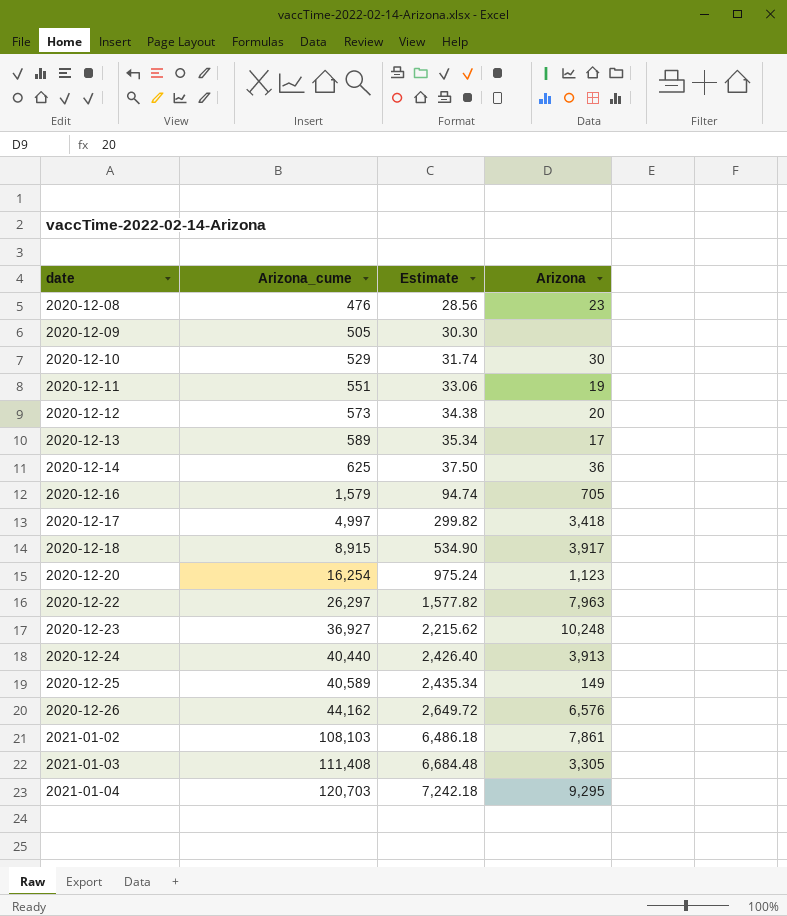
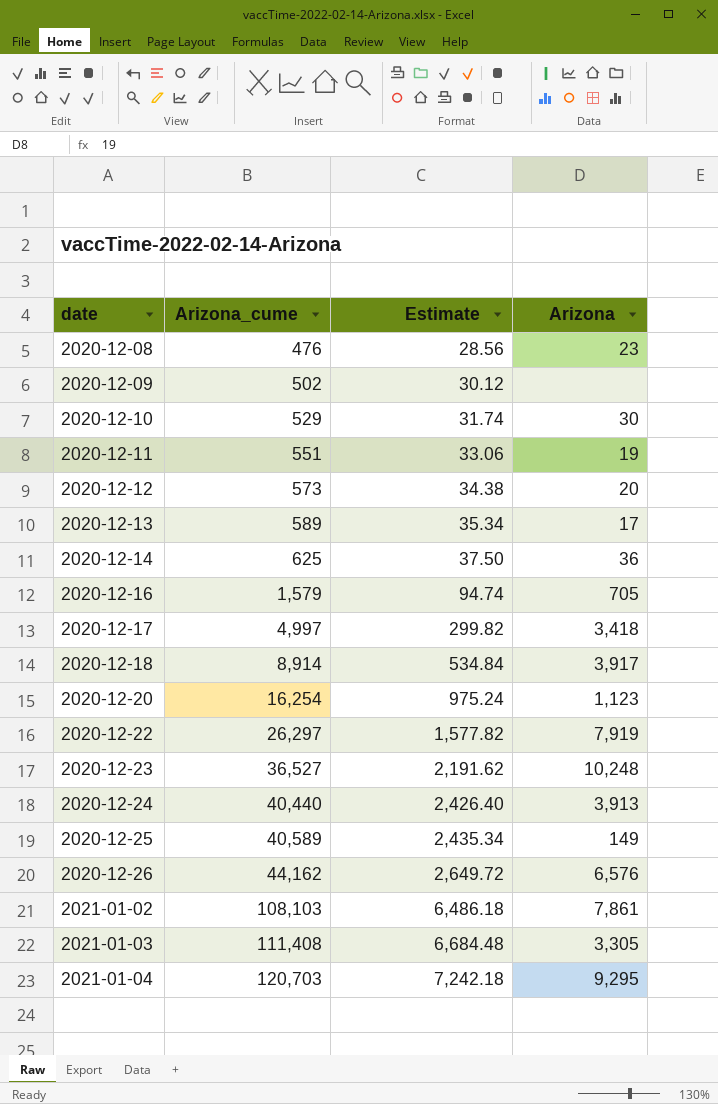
2020-12-09 | Arizona_cume: 505 -> 502
2020-12-09 | Estimate: 30.30 -> 30.12
2020-12-18 | Arizona_cume: 8,915 -> 8,914
2020-12-18 | Estimate: 534.90 -> 534.84
2020-12-22 | Arizona: 7,963 -> 7,919
2020-12-23 | Arizona_cume: 36,927 -> 36,527
2020-12-23 | Estimate: 2,215.62 -> 2,191.62

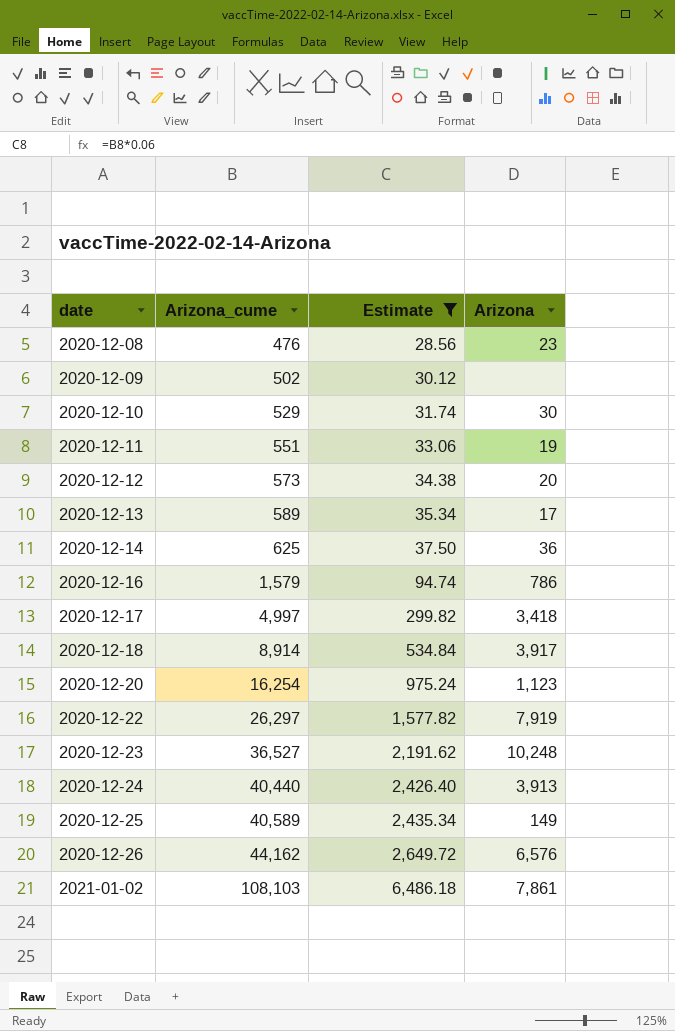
filter: none -> Estimate <= 6,486.18
2020-12-16 | Arizona: 705 -> 786

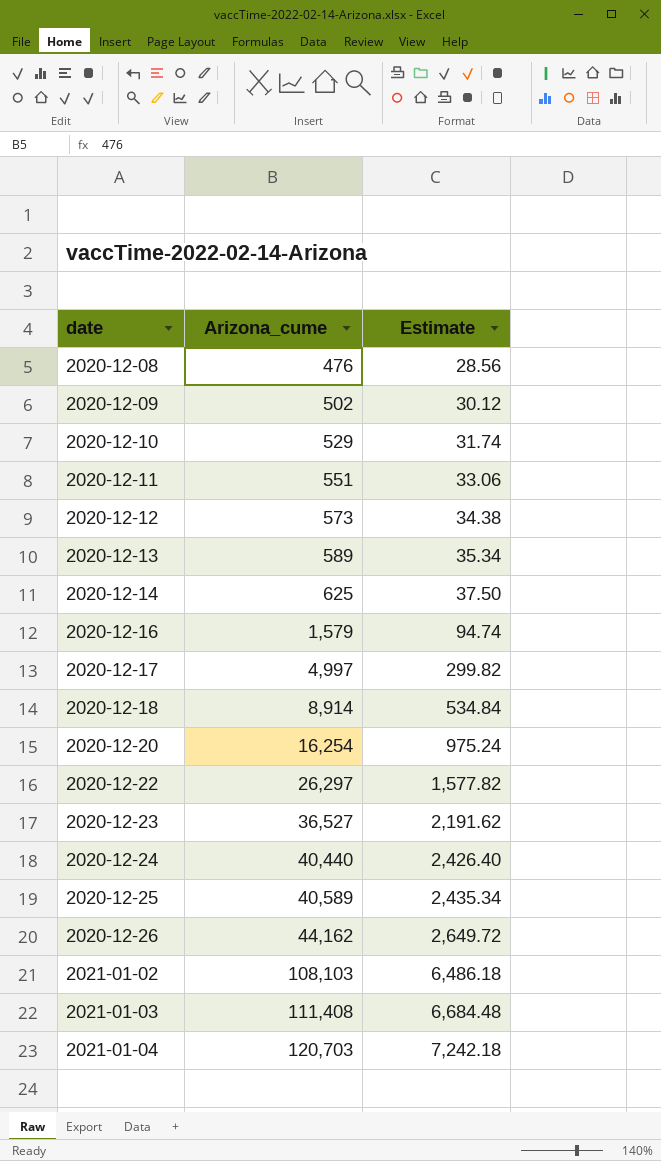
filter: Estimate <= 6,486.18 -> none
column Arizona | position: 4 -> none

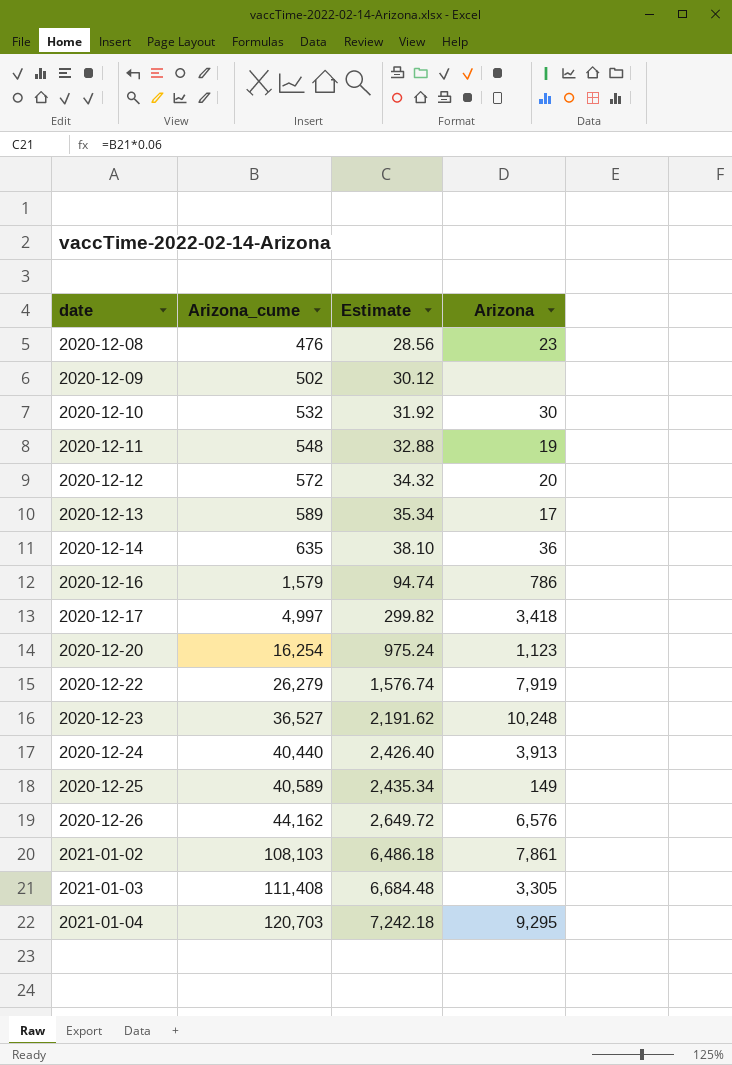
column Arizona | position: none -> 4
row 2020-12-18: 8,914 | 534.84 -> none
2020-12-10 | Arizona_cume: 529 -> 532
2020-12-10 | Estimate: 31.74 -> 31.92
2020-12-11 | Arizona_cume: 551 -> 548
2020-12-11 | Estimate: 33.06 -> 32.88
2020-12-12 | Arizona_cume: 573 -> 572
2020-12-12 | Estimate: 34.38 -> 34.32
2020-12-14 | Arizona_cume: 625 -> 635
2020-12-14 | Estimate: 37.50 -> 38.10
2020-12-22 | Arizona_cume: 26,297 -> 26,279
2020-12-22 | Estimate: 1,577.82 -> 1,576.74

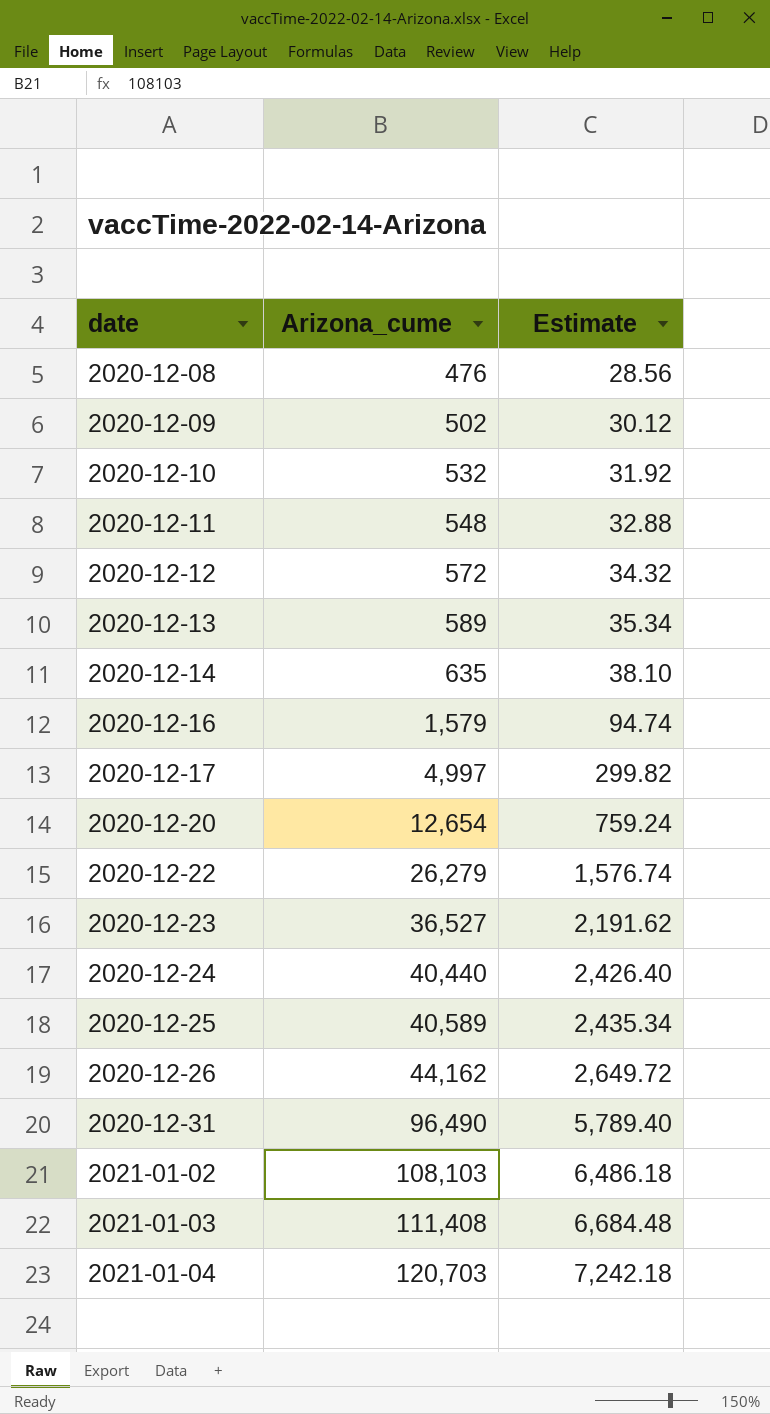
column Arizona | position: 4 -> none
2020-12-20 | Arizona_cume: 16,254 -> 12,654
2020-12-20 | Estimate: 975.24 -> 759.24
row 2020-12-31: none -> 96,490 | 5,789.40

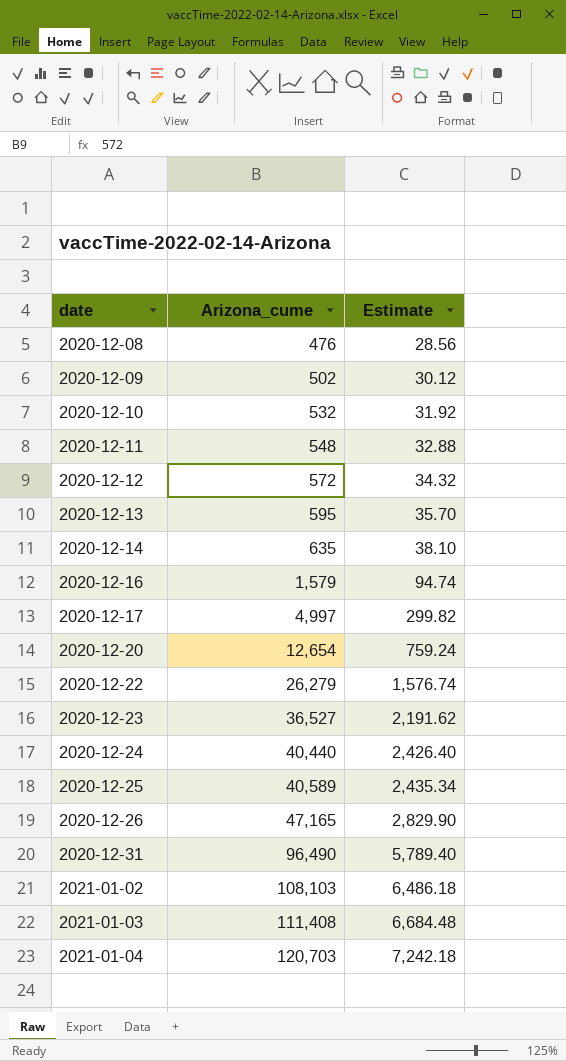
2020-12-13 | Arizona_cume: 589 -> 595
2020-12-13 | Estimate: 35.34 -> 35.70
2020-12-26 | Arizona_cume: 44,162 -> 47,165
2020-12-26 | Estimate: 2,649.72 -> 2,829.90

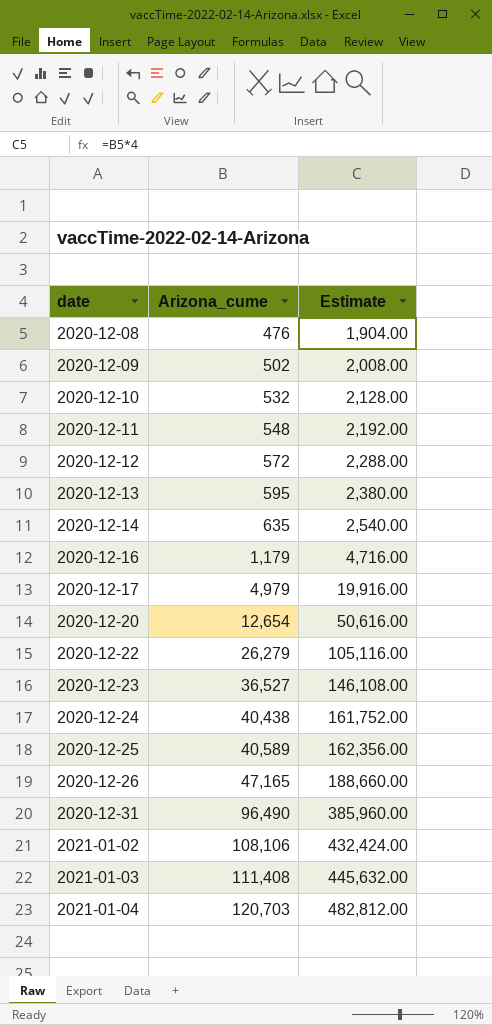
column Estimate | formula: [Arizona_cume] * 0.06 -> [Arizona_cume] * 4
2020-12-16 | Arizona_cume: 1,579 -> 1,179
2020-12-17 | Arizona_cume: 4,997 -> 4,979
2020-12-24 | Arizona_cume: 40,440 -> 40,438
2021-01-02 | Arizona_cume: 108,103 -> 108,106

